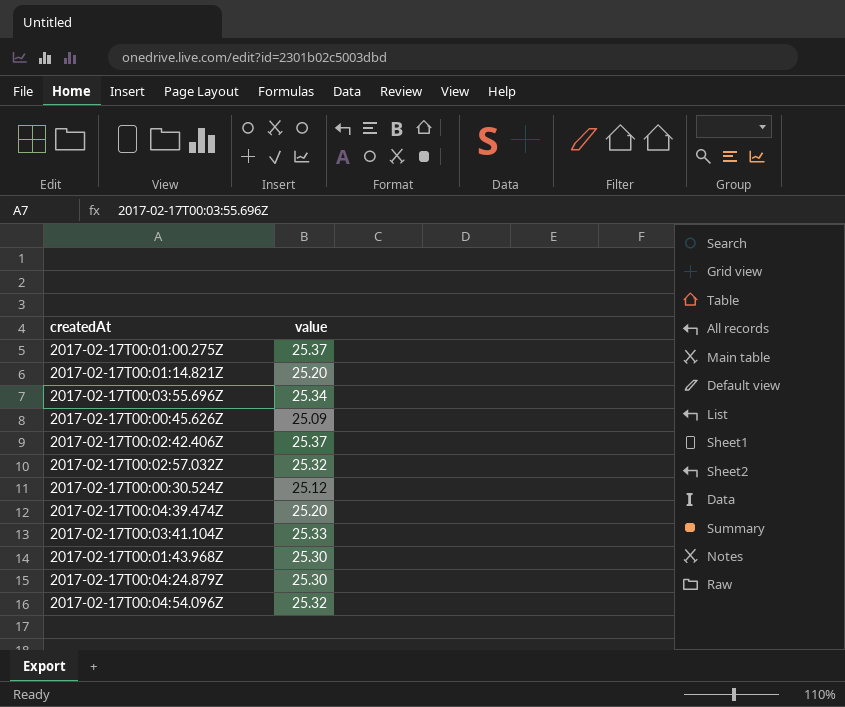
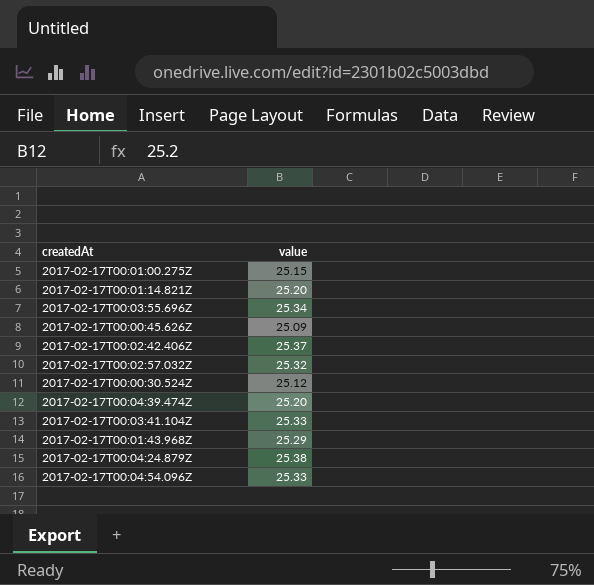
2017-02-17T00:01:00.275Z | value: 25.37 -> 25.15
2017-02-17T00:01:43.968Z | value: 25.30 -> 25.29
2017-02-17T00:04:24.879Z | value: 25.30 -> 25.38
2017-02-17T00:04:54.096Z | value: 25.32 -> 25.33

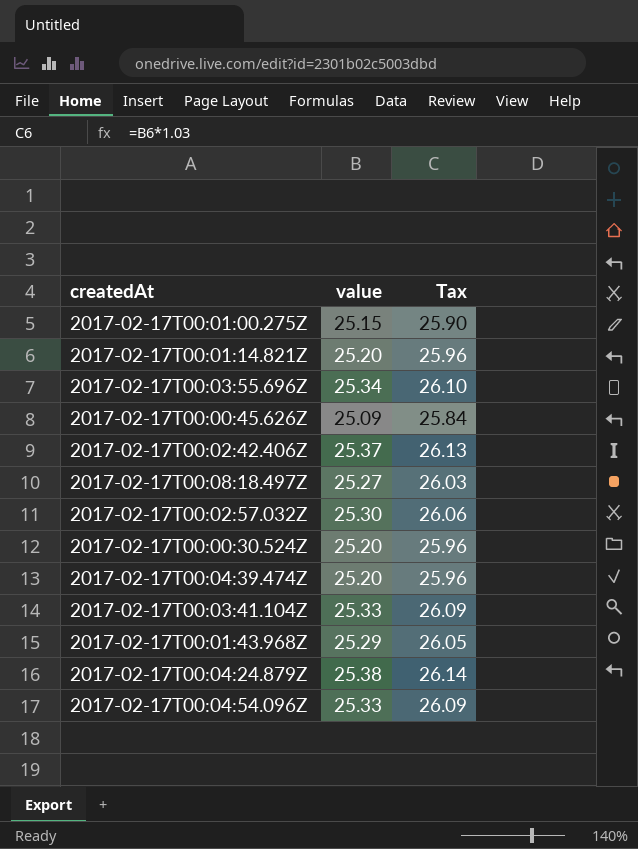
column Tax | formula: none -> [value] * 1.03
row 2017-02-17T00:08:18.497Z: none -> 25.27 | 26.03
2017-02-17T00:02:57.032Z | value: 25.32 -> 25.30
2017-02-17T00:00:30.524Z | value: 25.12 -> 25.20

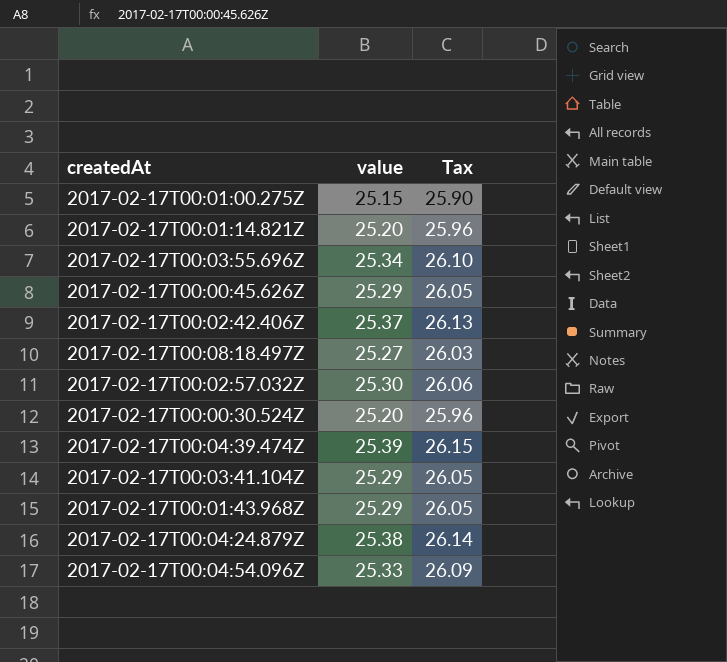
2017-02-17T00:00:45.626Z | value: 25.09 -> 25.29
2017-02-17T00:00:45.626Z | Tax: 25.84 -> 26.05
2017-02-17T00:04:39.474Z | value: 25.20 -> 25.39
2017-02-17T00:04:39.474Z | Tax: 25.96 -> 26.15
2017-02-17T00:03:41.104Z | value: 25.33 -> 25.29
2017-02-17T00:03:41.104Z | Tax: 26.09 -> 26.05

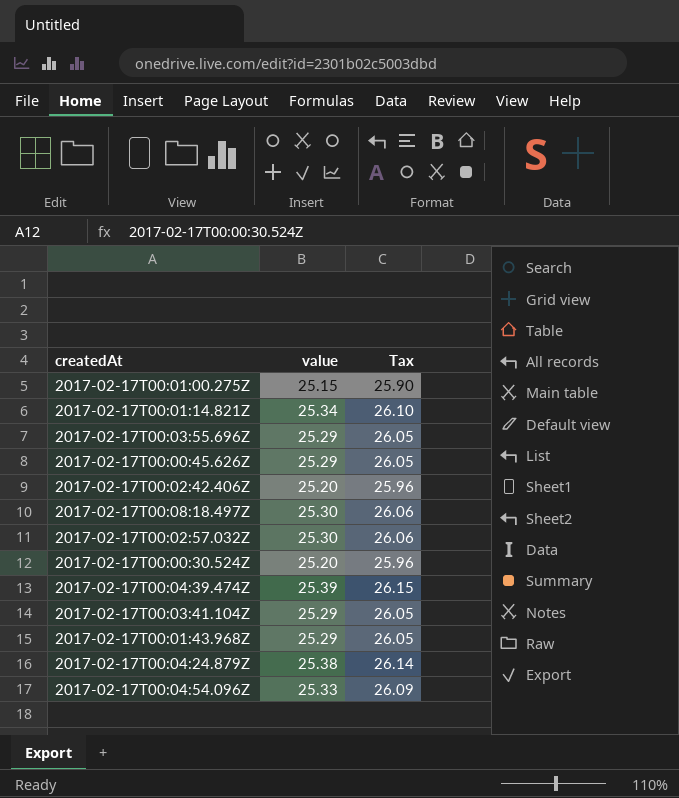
2017-02-17T00:01:14.821Z | value: 25.20 -> 25.34
2017-02-17T00:01:14.821Z | Tax: 25.96 -> 26.10
2017-02-17T00:03:55.696Z | value: 25.34 -> 25.29
2017-02-17T00:03:55.696Z | Tax: 26.10 -> 26.05
2017-02-17T00:02:42.406Z | value: 25.37 -> 25.20
2017-02-17T00:02:42.406Z | Tax: 26.13 -> 25.96
2017-02-17T00:08:18.497Z | value: 25.27 -> 25.30
2017-02-17T00:08:18.497Z | Tax: 26.03 -> 26.06

